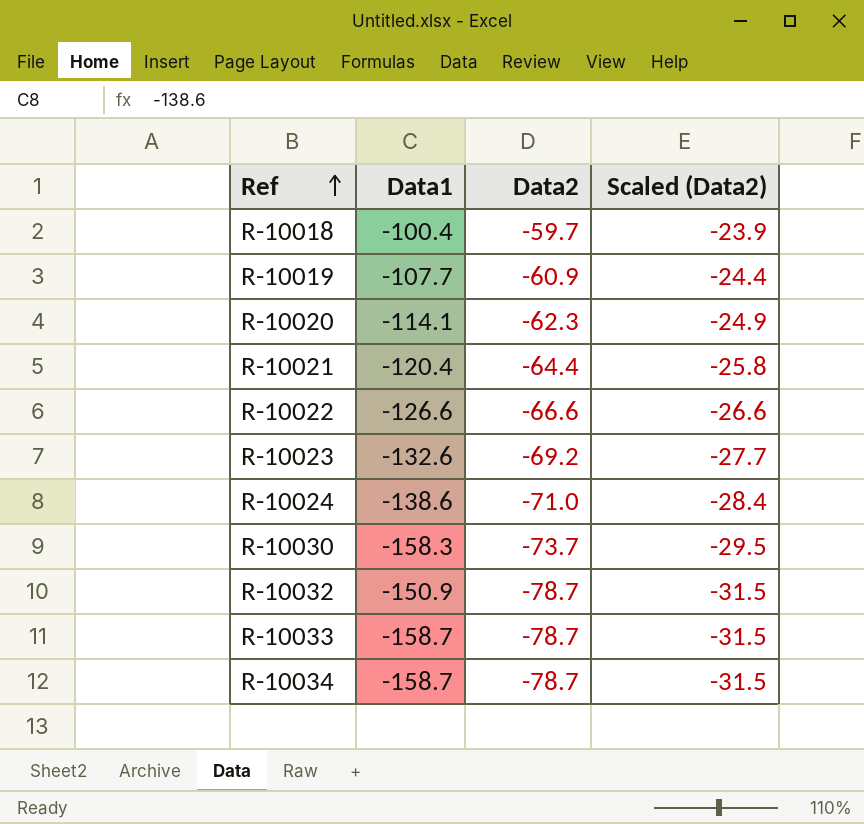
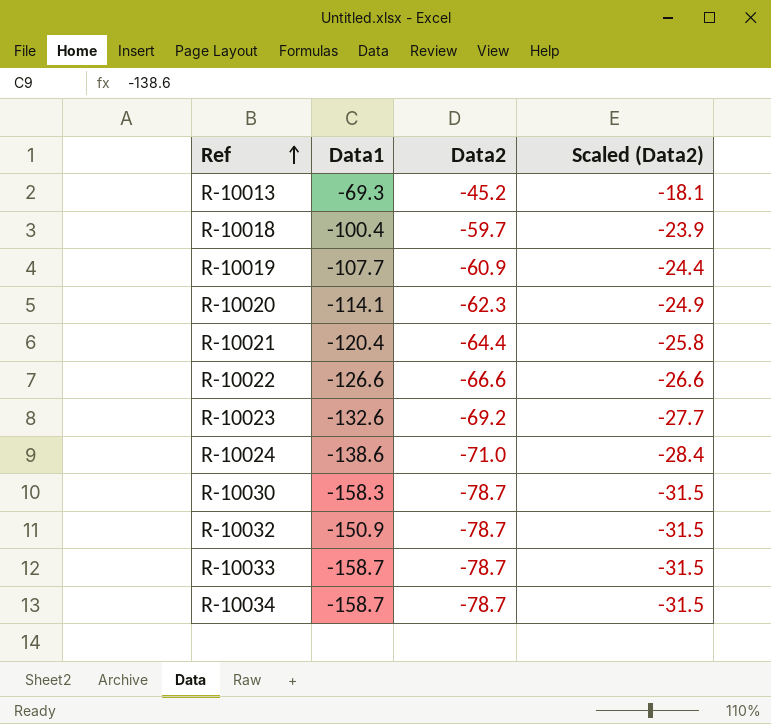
row R-10013: none -> -69.3 | -45.2 | -18.1
R-10030 | Data2: -73.7 -> -78.7
R-10030 | Scaled (Data2): -29.5 -> -31.5

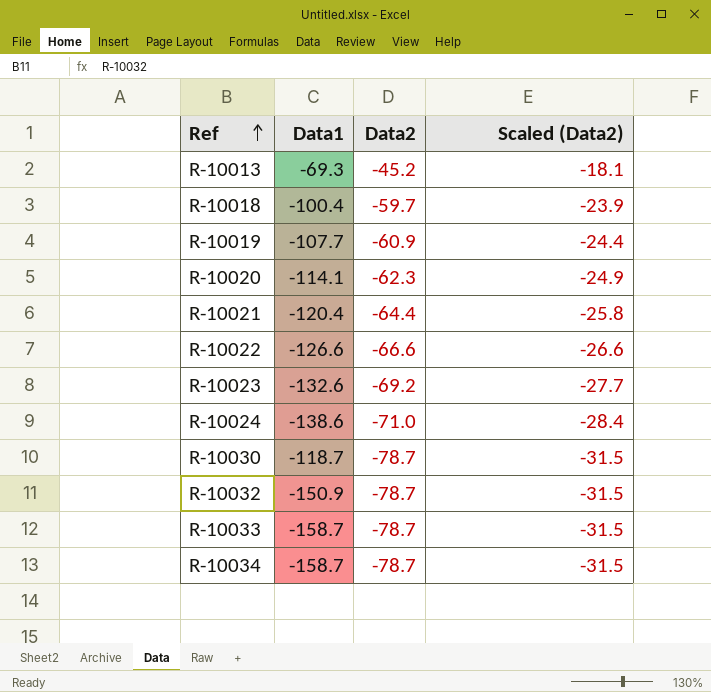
R-10030 | Data1: -158.3 -> -118.7

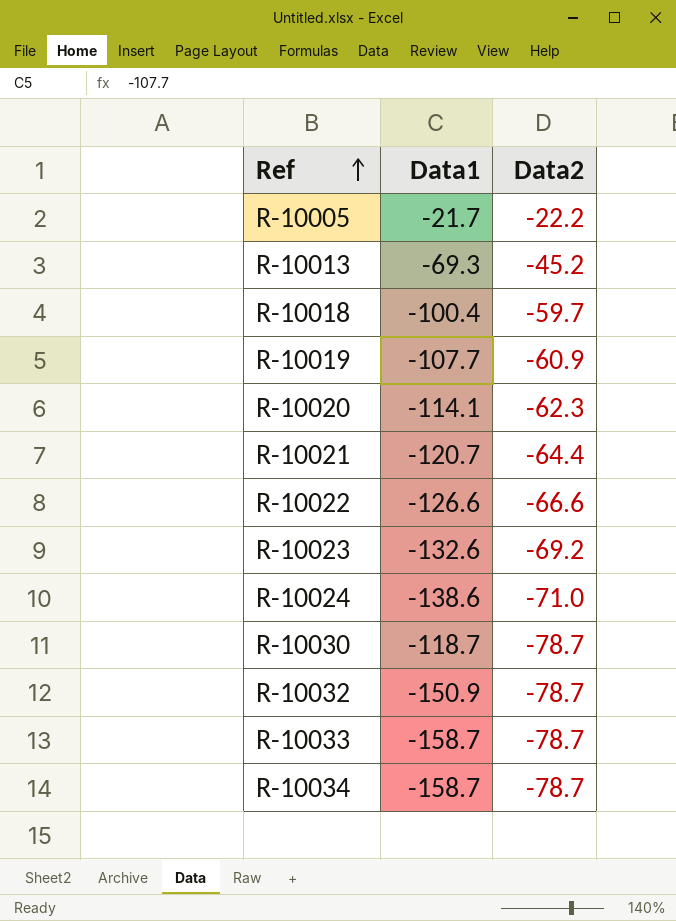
column Scaled (Data2) | formula: [Data2] * 0.4 -> none
row R-10005: none -> -21.7 | -22.2
R-10021 | Data1: -120.4 -> -120.7

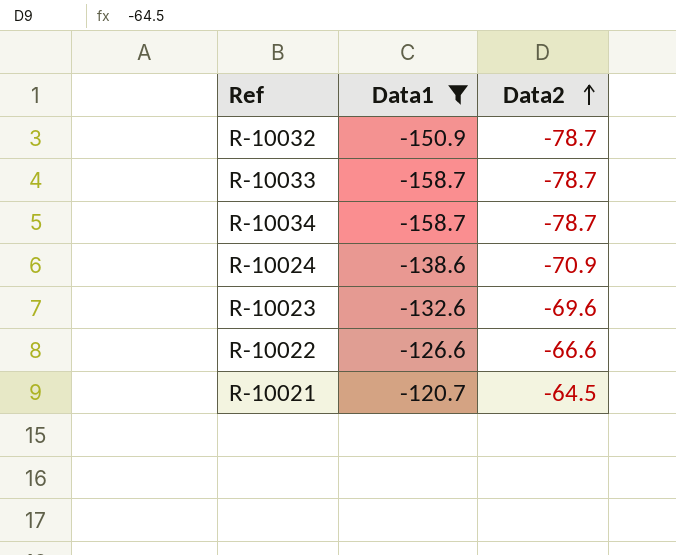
filter: none -> Data1 <= -120.7
row order: Ref ascending -> Data2 ascending
R-10024 | Data2: -71.0 -> -70.9
R-10023 | Data2: -69.2 -> -69.6
R-10021 | Data2: -64.4 -> -64.5

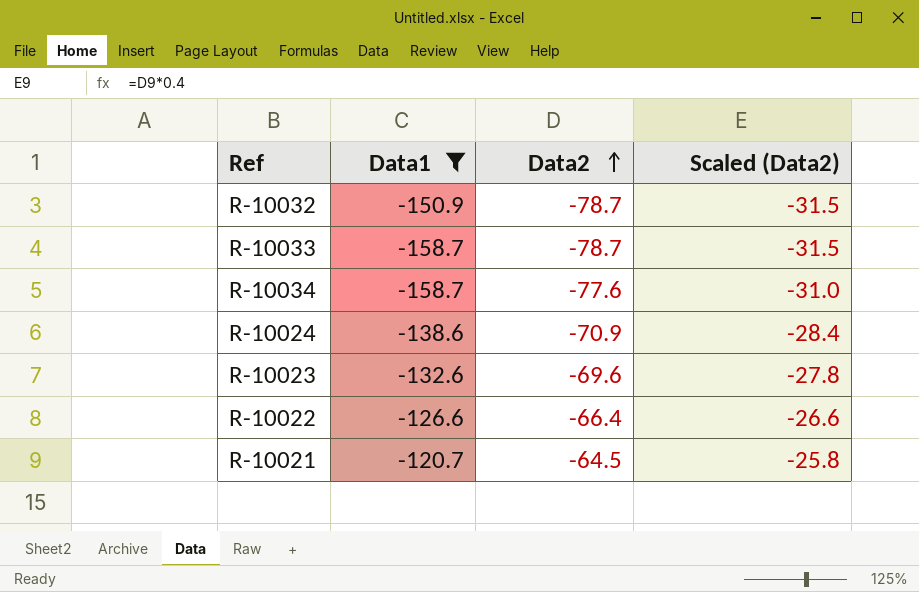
column Scaled (Data2) | formula: none -> [Data2] * 0.4
R-10034 | Data2: -78.7 -> -77.6
R-10022 | Data2: -66.6 -> -66.4

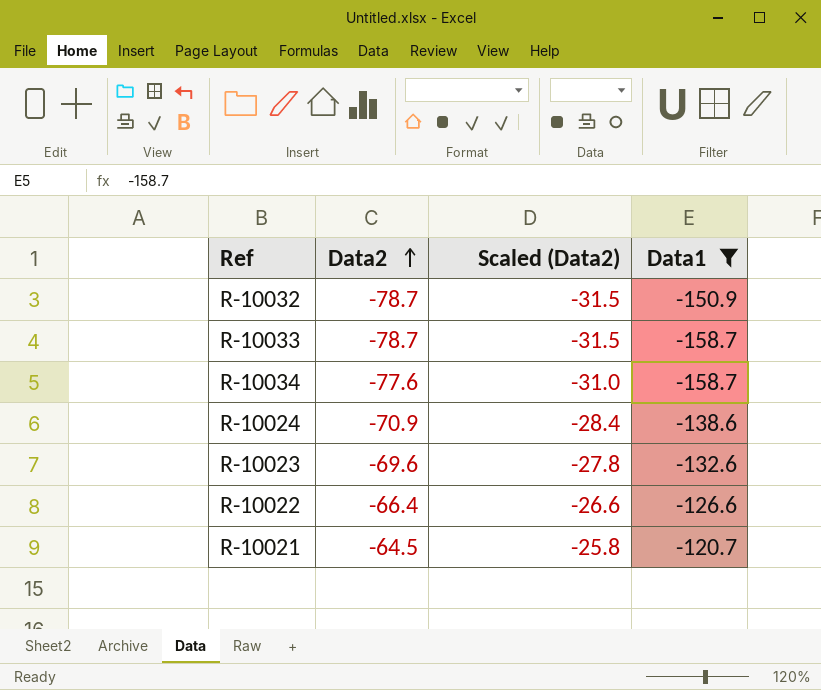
column Data1 | position: 2 -> 4

